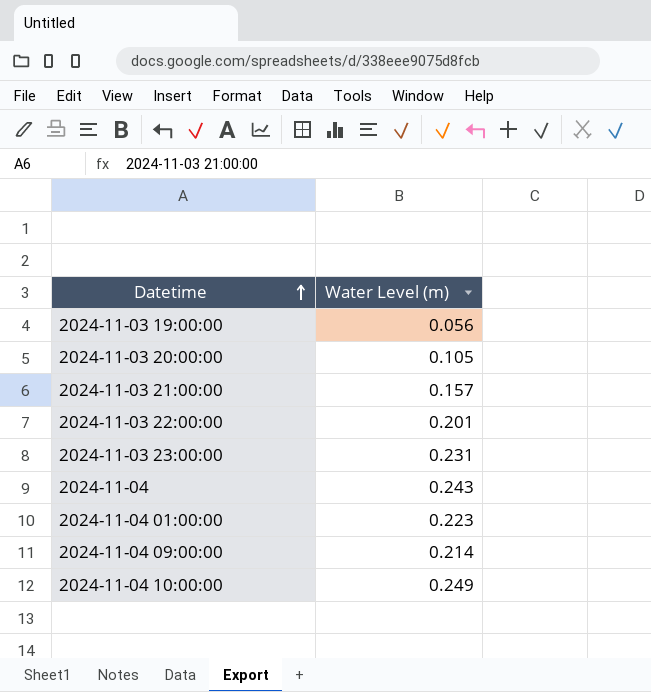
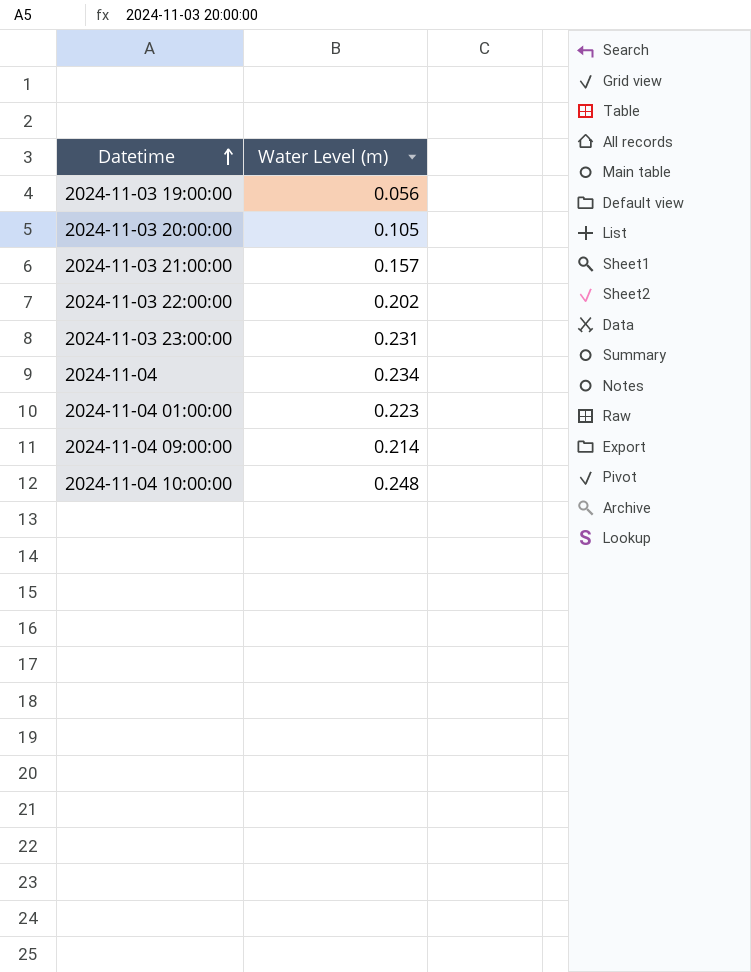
2024-11-03 22:00:00 | Water Level (m): 0.201 -> 0.202
2024-11-04 | Water Level (m): 0.243 -> 0.234
2024-11-04 10:00:00 | Water Level (m): 0.249 -> 0.248

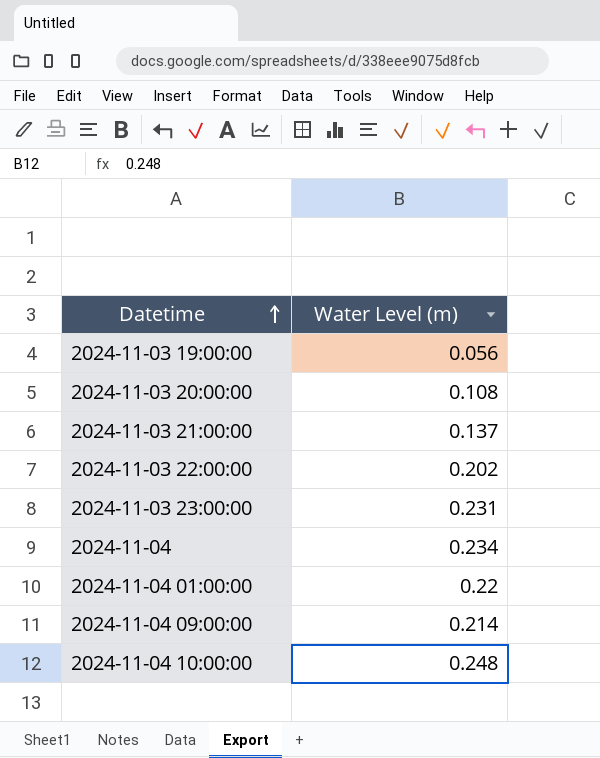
2024-11-03 20:00:00 | Water Level (m): 0.105 -> 0.108
2024-11-03 21:00:00 | Water Level (m): 0.157 -> 0.137
2024-11-04 01:00:00 | Water Level (m): 0.223 -> 0.22

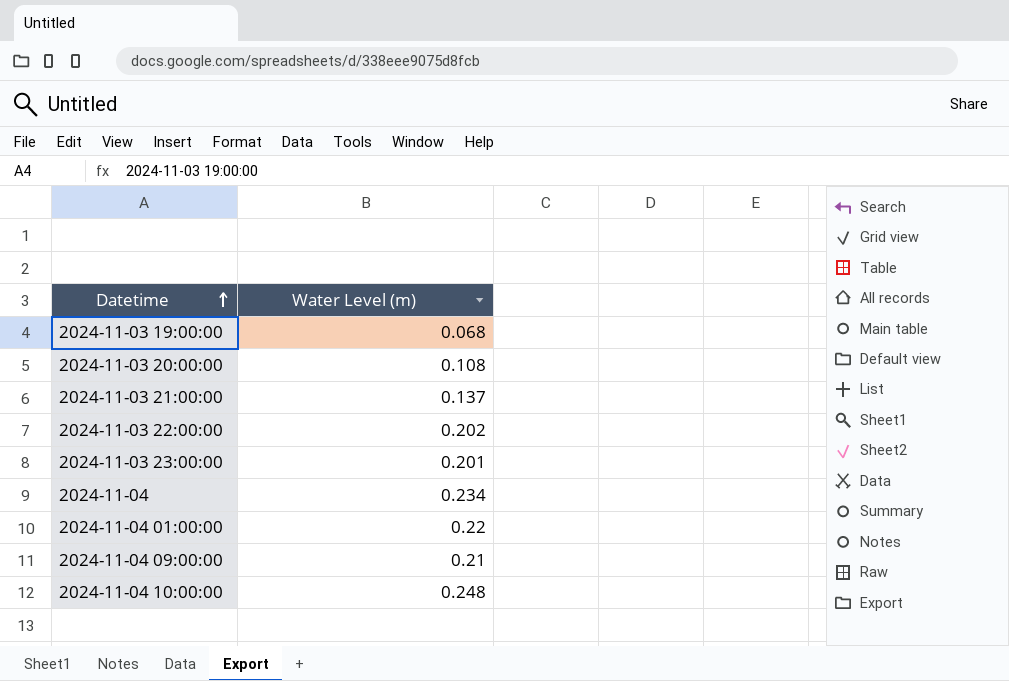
2024-11-03 19:00:00 | Water Level (m): 0.056 -> 0.068
2024-11-03 23:00:00 | Water Level (m): 0.231 -> 0.201
2024-11-04 09:00:00 | Water Level (m): 0.214 -> 0.21

